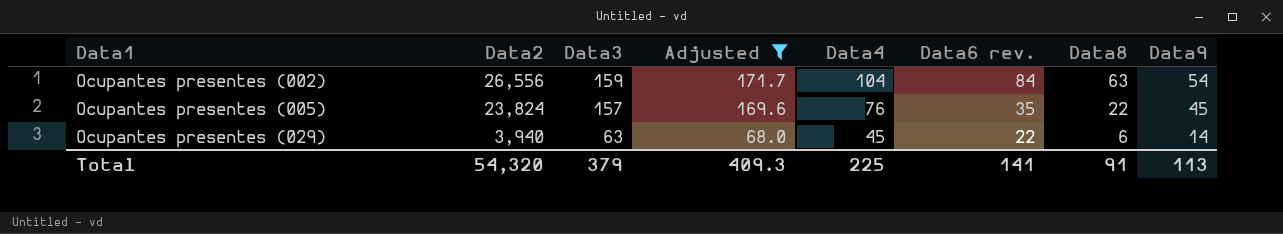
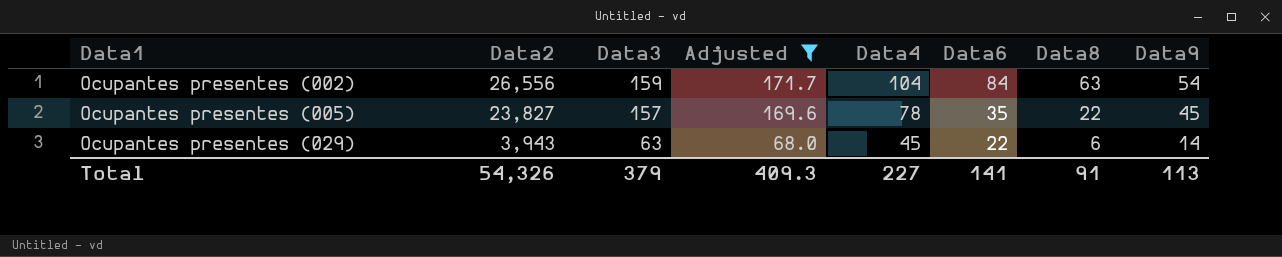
column name: Data6 rev. -> Data6
Ocupantes presentes (005) | Data2: 23,824 -> 23,827
Ocupantes presentes (005) | Data4: 76 -> 78
Ocupantes presentes (029) | Data2: 3,940 -> 3,943
Total | Data2: 54,320 -> 54,326
Total | Data4: 225 -> 227

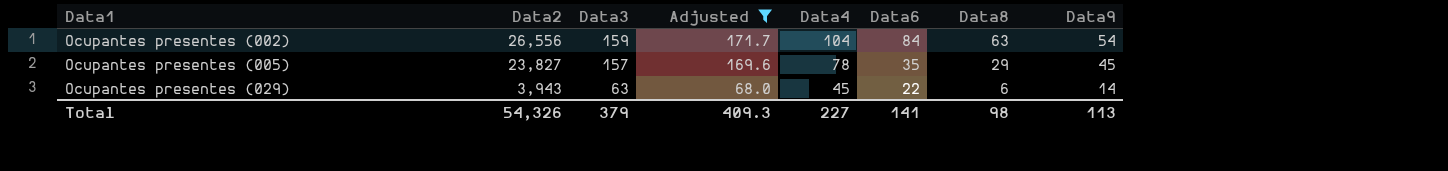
Ocupantes presentes (005) | Data8: 22 -> 29
Total | Data8: 91 -> 98

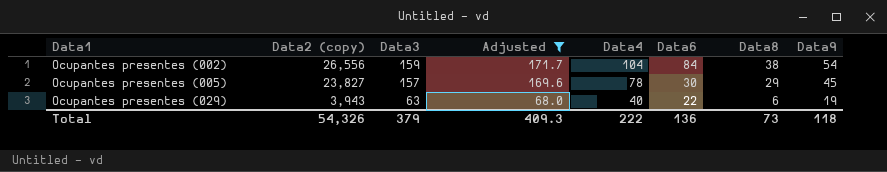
column name: Data2 -> Data2 (copy)
Ocupantes presentes (002) | Data8: 63 -> 38
Ocupantes presentes (005) | Data6: 35 -> 30
Ocupantes presentes (029) | Data4: 45 -> 40
Ocupantes presentes (029) | Data9: 14 -> 19
Total | Data4: 227 -> 222
Total | Data6: 141 -> 136
Total | Data8: 98 -> 73
Total | Data9: 113 -> 118

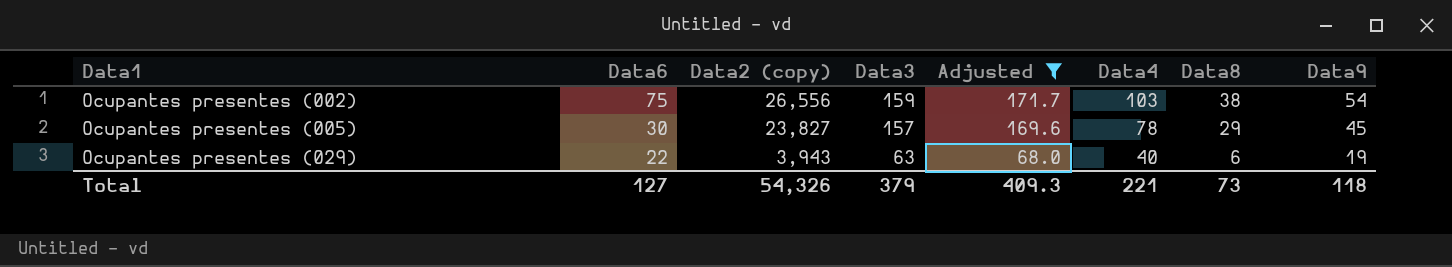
column Data6 | position: 6 -> 2
Ocupantes presentes (002) | Data6: 84 -> 75
Ocupantes presentes (002) | Data4: 104 -> 103
Total | Data6: 136 -> 127
Total | Data4: 222 -> 221

